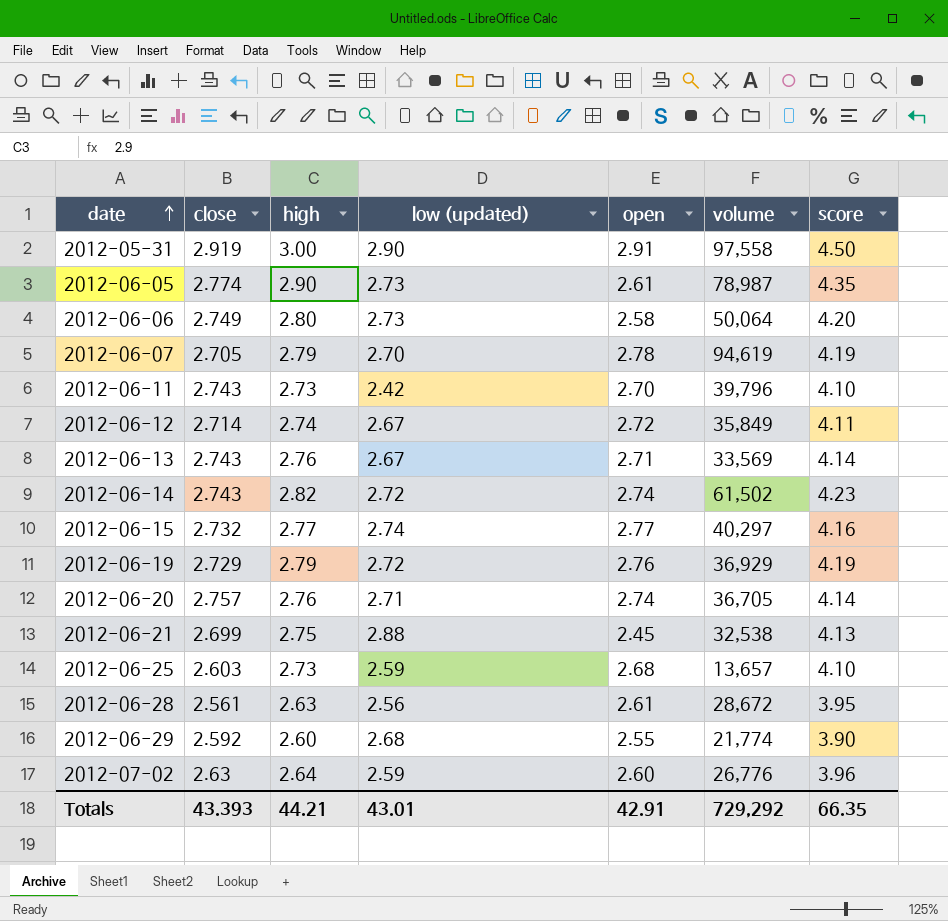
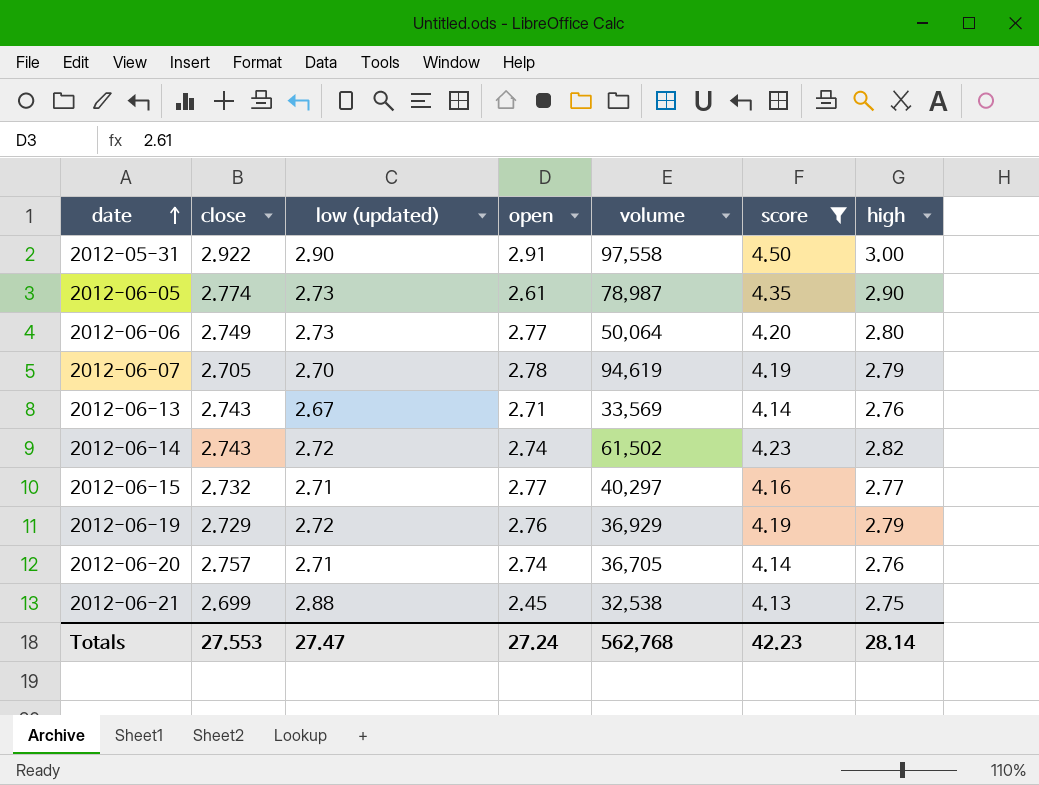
filter: none -> score >= 4.13
column high | position: 3 -> 7
2012-05-31 | close: 2.919 -> 2.922
2012-06-06 | open: 2.58 -> 2.77
2012-06-15 | low (updated): 2.74 -> 2.71
Totals | close: 43.393 -> 27.553
Totals | low (updated): 43.01 -> 27.47
Totals | open: 42.91 -> 27.24
Totals | volume: 729,292 -> 562,768
Totals | score: 66.35 -> 42.23
Totals | high: 44.21 -> 28.14

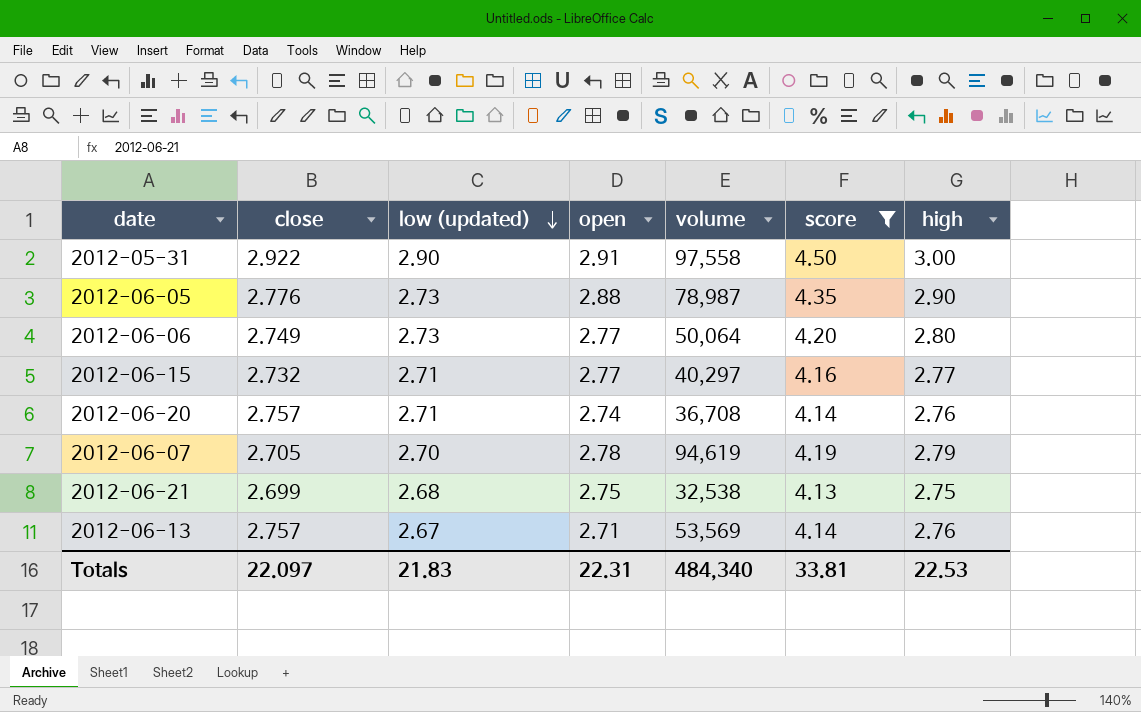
row order: date ascending -> low (updated) descending
row 2012-06-14: 2.743 | 2.72 | 2.74 | 61,502 | 4.23 | 2.82 -> none
row 2012-06-19: 2.729 | 2.72 | 2.76 | 36,929 | 4.19 | 2.79 -> none
2012-06-05 | close: 2.774 -> 2.776
2012-06-05 | open: 2.61 -> 2.88
2012-06-20 | volume: 36,705 -> 36,708
2012-06-21 | low (updated): 2.88 -> 2.68
2012-06-21 | open: 2.45 -> 2.75
2012-06-13 | close: 2.743 -> 2.757
2012-06-13 | volume: 33,569 -> 53,569
Totals | close: 27.553 -> 22.097
Totals | low (updated): 27.47 -> 21.83
Totals | open: 27.24 -> 22.31
Totals | volume: 562,768 -> 484,340
Totals | score: 42.23 -> 33.81
Totals | high: 28.14 -> 22.53

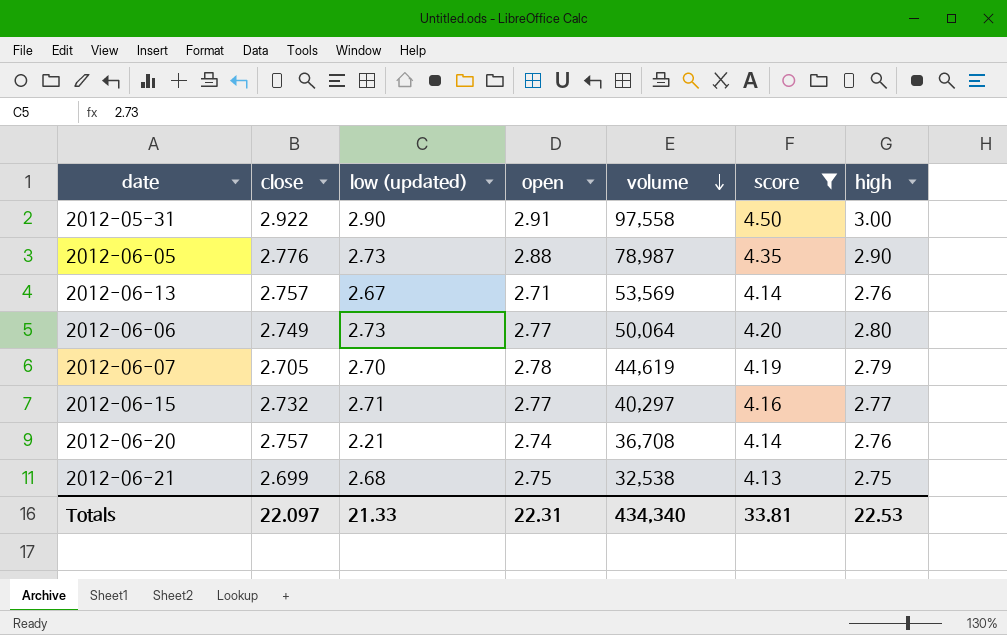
row order: low (updated) descending -> volume descending
2012-06-07 | volume: 94,619 -> 44,619
2012-06-20 | low (updated): 2.71 -> 2.21
Totals | low (updated): 21.83 -> 21.33
Totals | volume: 484,340 -> 434,340

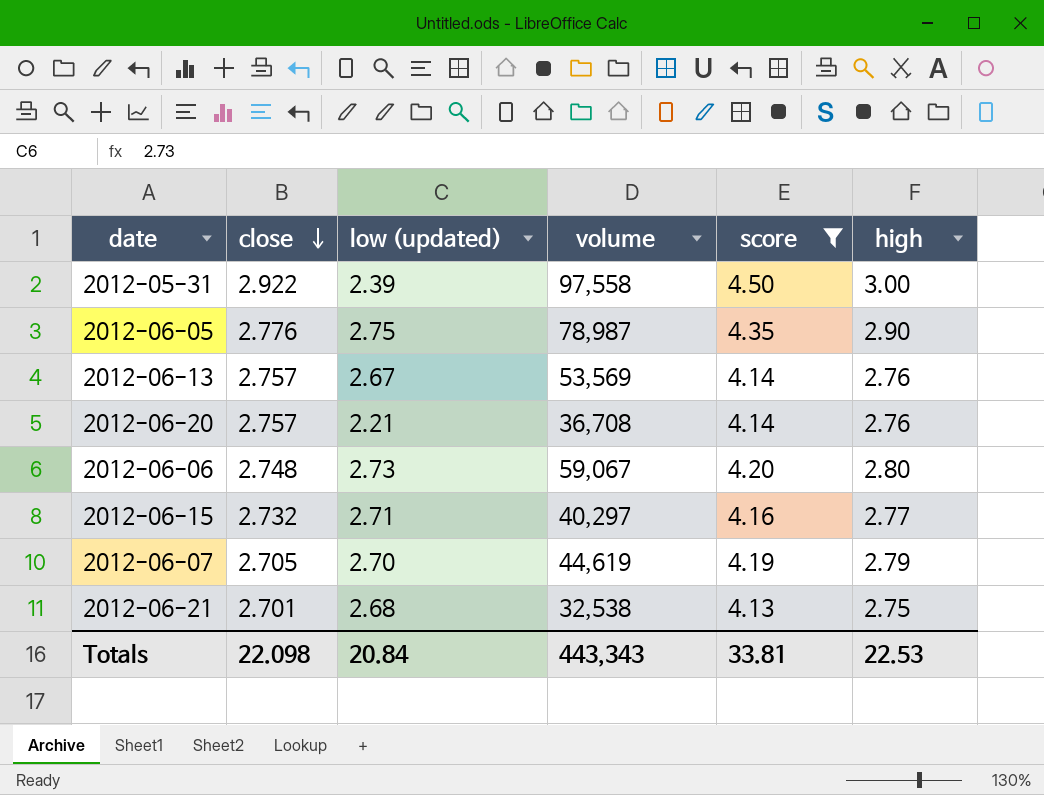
row order: volume descending -> close descending
column open | position: 4 -> none
2012-05-31 | low (updated): 2.90 -> 2.39
2012-06-05 | low (updated): 2.73 -> 2.75
2012-06-06 | close: 2.749 -> 2.748
2012-06-06 | volume: 50,064 -> 59,067
2012-06-21 | close: 2.699 -> 2.701
Totals | close: 22.097 -> 22.098
Totals | low (updated): 21.33 -> 20.84
Totals | volume: 434,340 -> 443,343

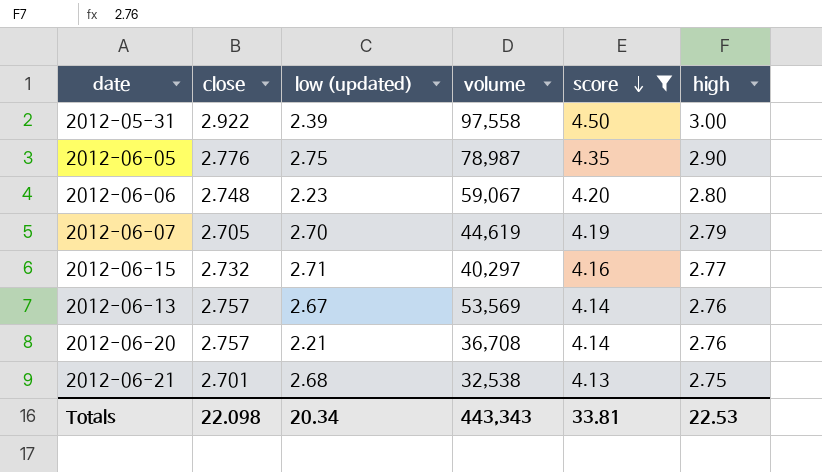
row order: close descending -> score descending
2012-06-06 | low (updated): 2.73 -> 2.23
Totals | low (updated): 20.84 -> 20.34

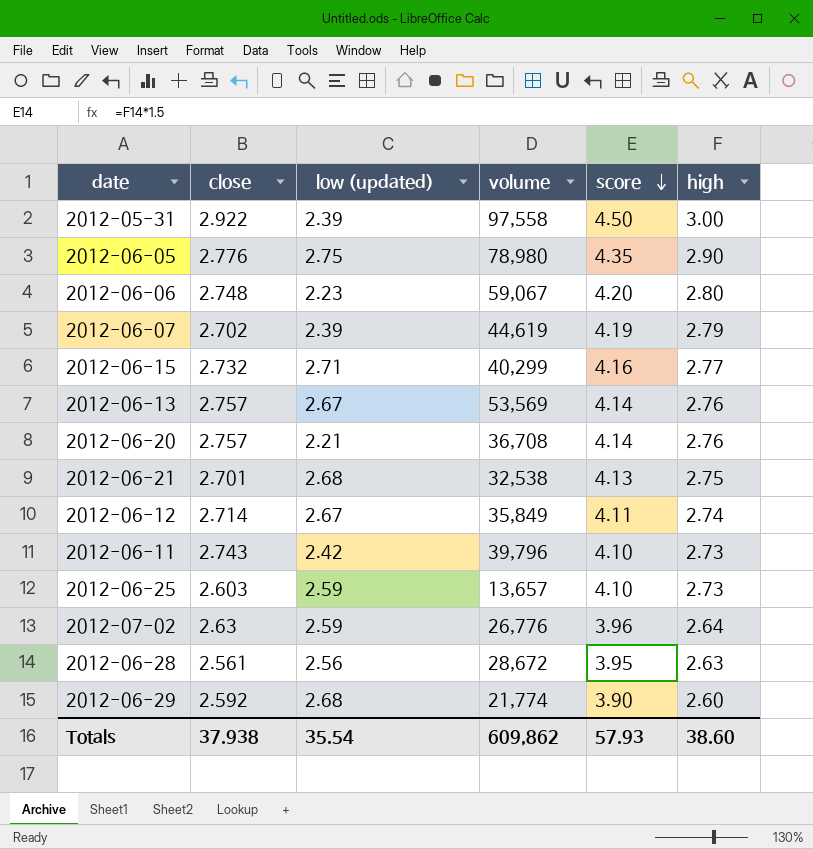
filter: score >= 4.13 -> none
2012-06-05 | volume: 78,987 -> 78,980
2012-06-07 | close: 2.705 -> 2.702
2012-06-07 | low (updated): 2.70 -> 2.39
2012-06-15 | volume: 40,297 -> 40,299
Totals | close: 22.098 -> 37.938
Totals | low (updated): 20.34 -> 35.54
Totals | volume: 443,343 -> 609,862
Totals | score: 33.81 -> 57.93
Totals | high: 22.53 -> 38.60

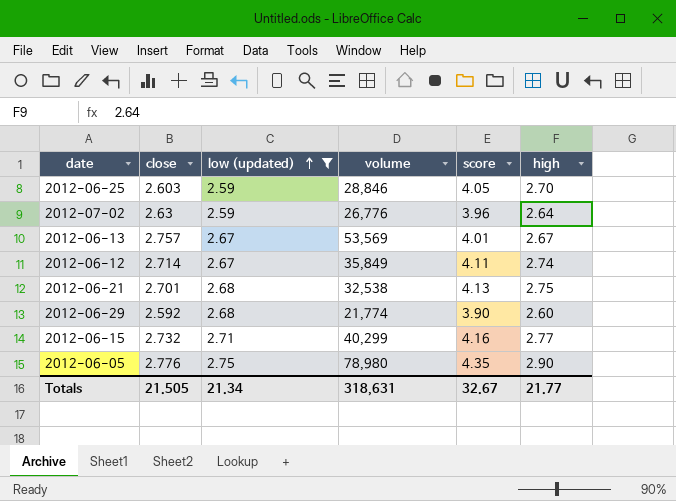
filter: none -> low (updated) >= 2.59
row order: score descending -> low (updated) ascending
2012-06-25 | volume: 13,657 -> 28,846
2012-06-25 | score: 4.10 -> 4.05
2012-06-25 | high: 2.73 -> 2.70
2012-06-13 | score: 4.14 -> 4.01
2012-06-13 | high: 2.76 -> 2.67
Totals | close: 37.938 -> 21.505
Totals | low (updated): 35.54 -> 21.34
Totals | volume: 609,862 -> 318,631
Totals | score: 57.93 -> 32.67
Totals | high: 38.60 -> 21.77

